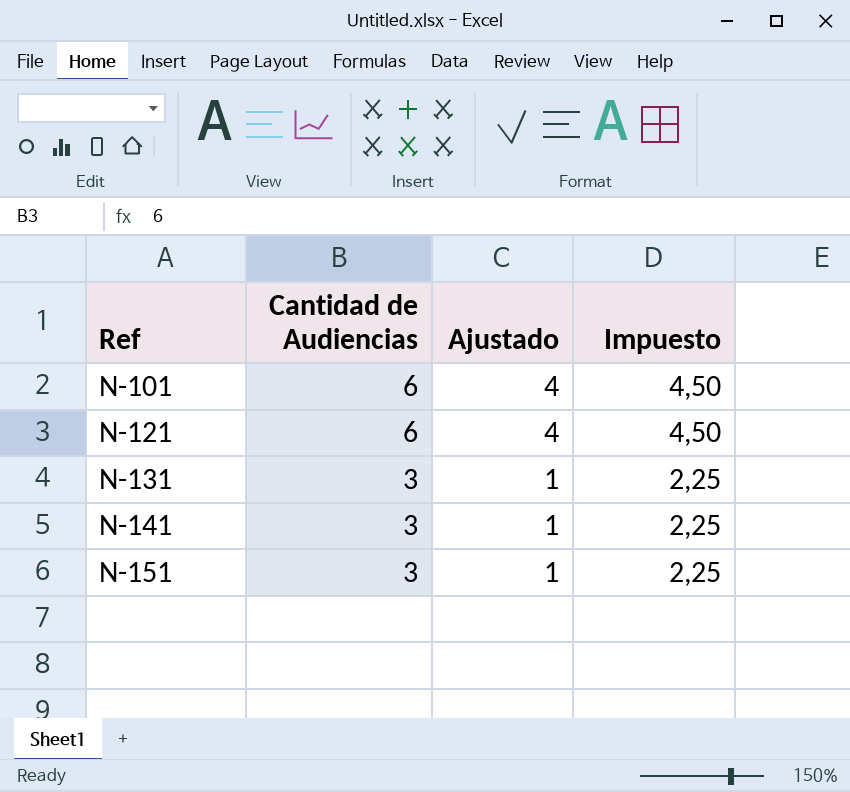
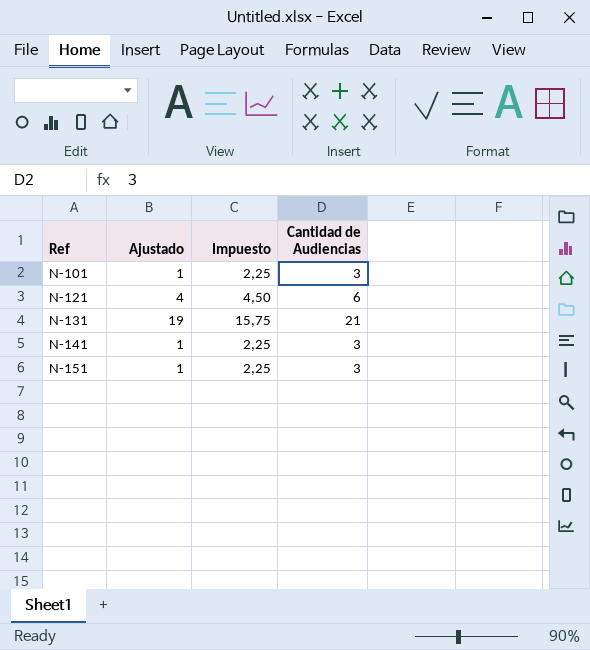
column Cantidad de Audiencias | position: 2 -> 4
N-101 | Ajustado: 4 -> 1
N-101 | Impuesto: 4,50 -> 2,25
N-101 | Cantidad de Audiencias: 6 -> 3
N-131 | Ajustado: 1 -> 19
N-131 | Impuesto: 2,25 -> 15,75
N-131 | Cantidad de Audiencias: 3 -> 21

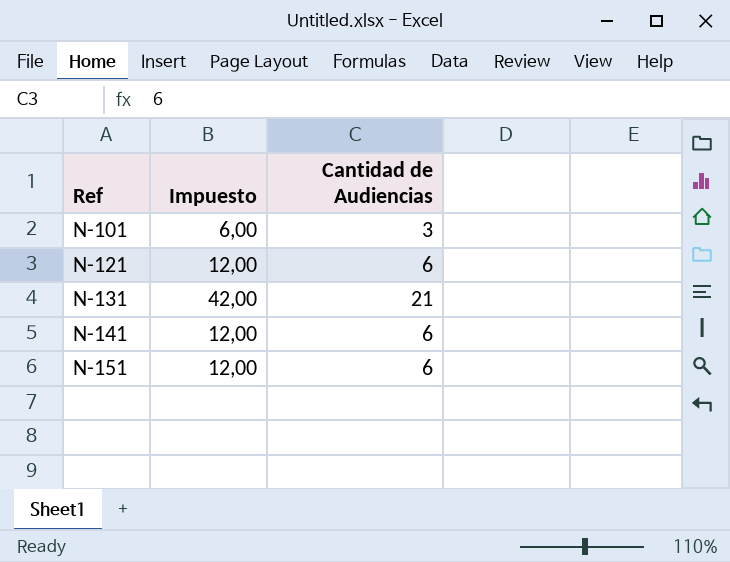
column Ajustado | formula: [Cantidad de Audiencias] - 2 -> none
column Impuesto | formula: [Cantidad de Audiencias] * 0,75 -> [Cantidad de Audiencias] * 2
N-141 | Cantidad de Audiencias: 3 -> 6
N-151 | Cantidad de Audiencias: 3 -> 6

